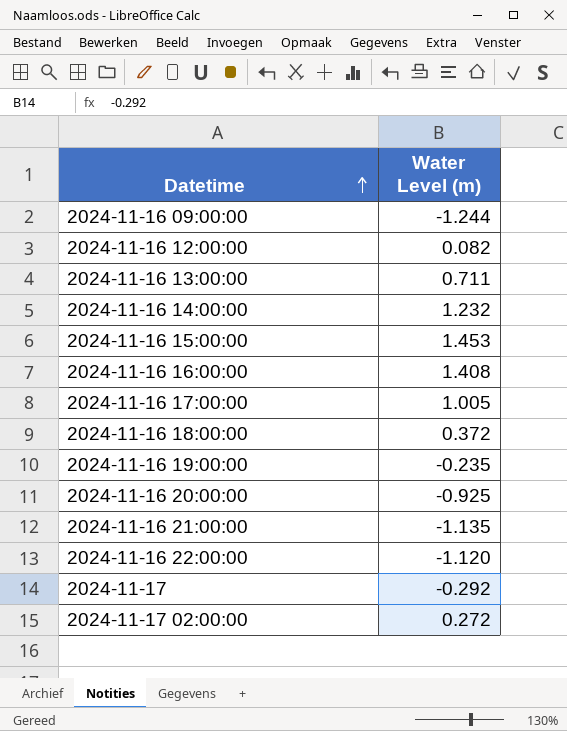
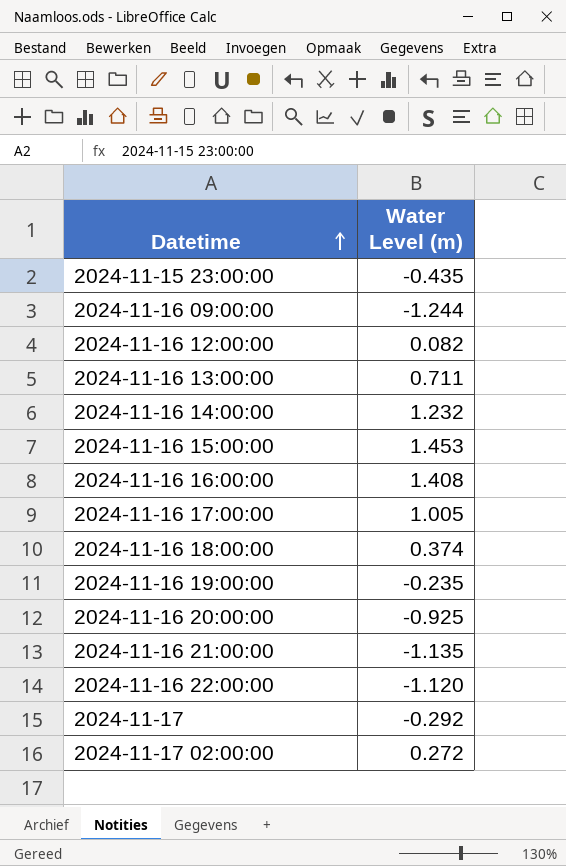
row 2024-11-15 23:00:00: none -> -0.435
2024-11-16 18:00:00 | Water Level (m): 0.372 -> 0.374

